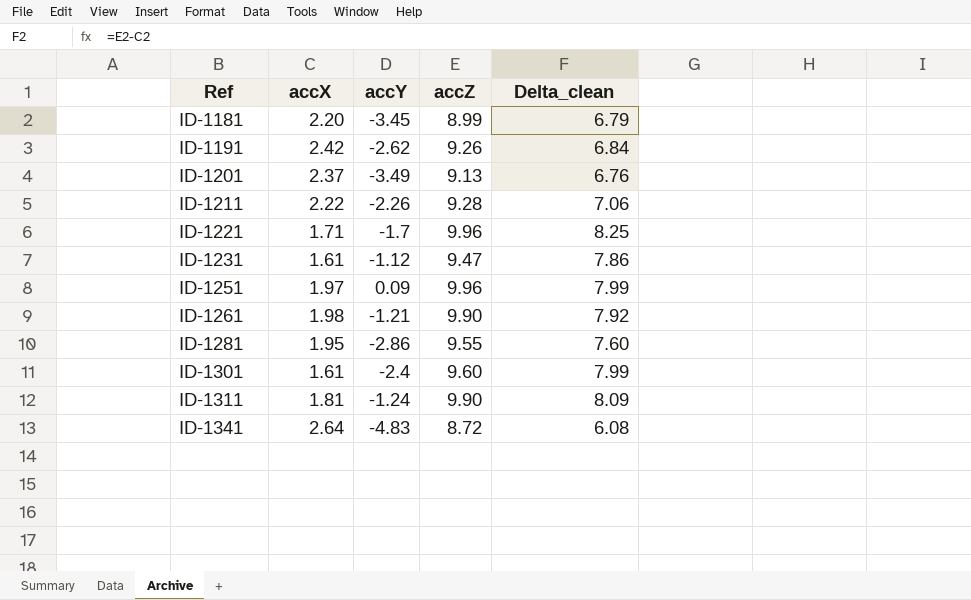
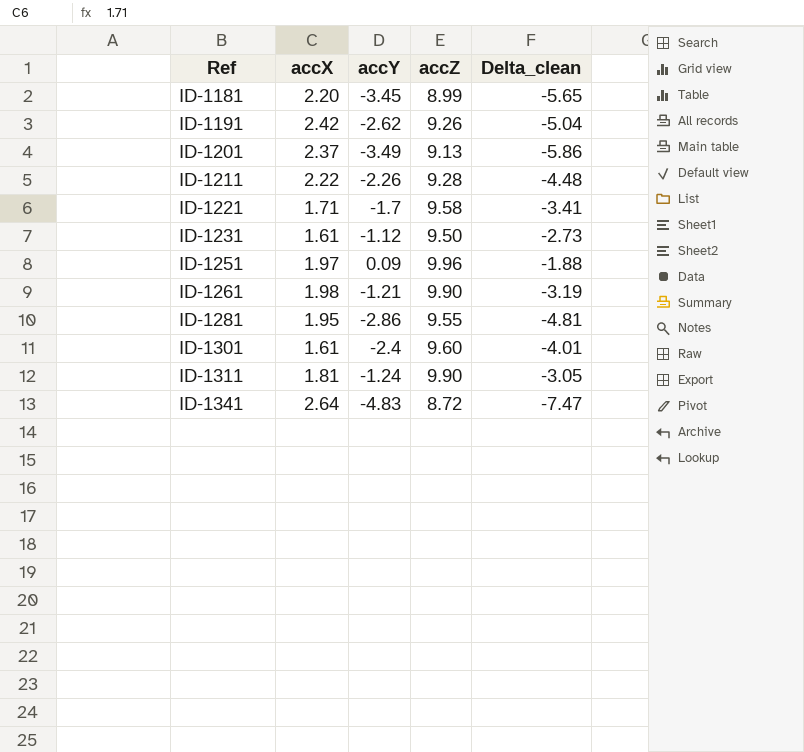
column Delta_clean | formula: [accZ] - [accX] -> [accY] - [accX]
ID-1221 | accZ: 9.96 -> 9.58
ID-1231 | accZ: 9.47 -> 9.50

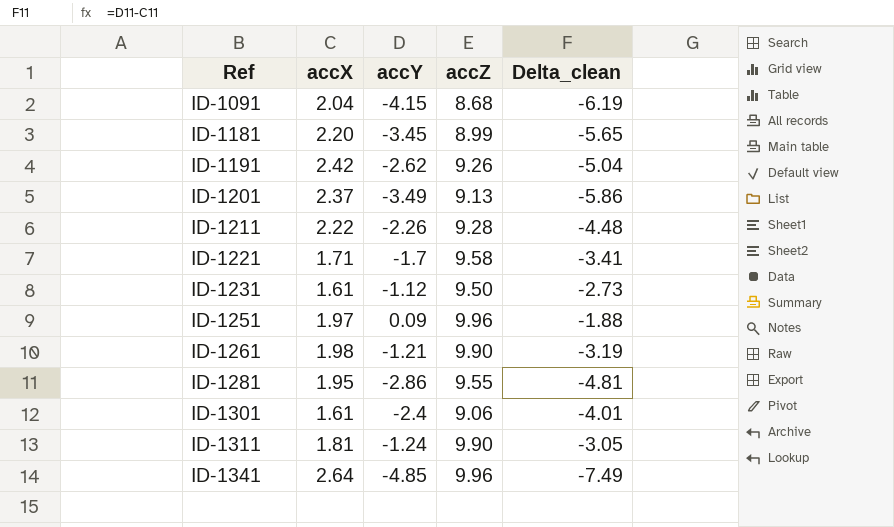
row ID-1091: none -> 2.04 | -4.15 | 8.68 | -6.19
ID-1301 | accZ: 9.60 -> 9.06
ID-1341 | accY: -4.83 -> -4.85
ID-1341 | accZ: 8.72 -> 9.96
ID-1341 | Delta_clean: -7.47 -> -7.49

